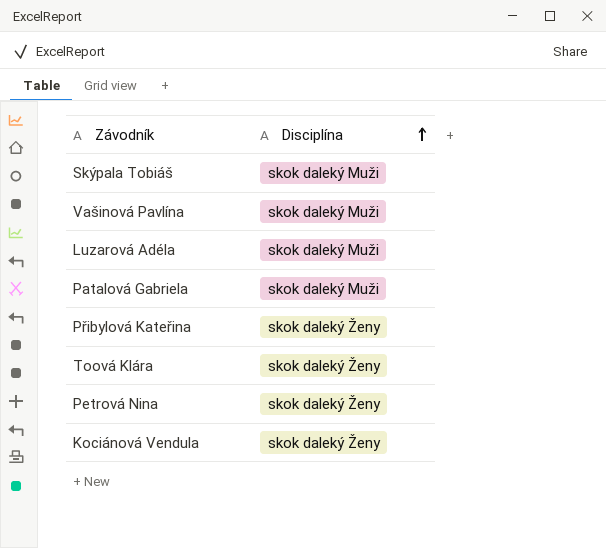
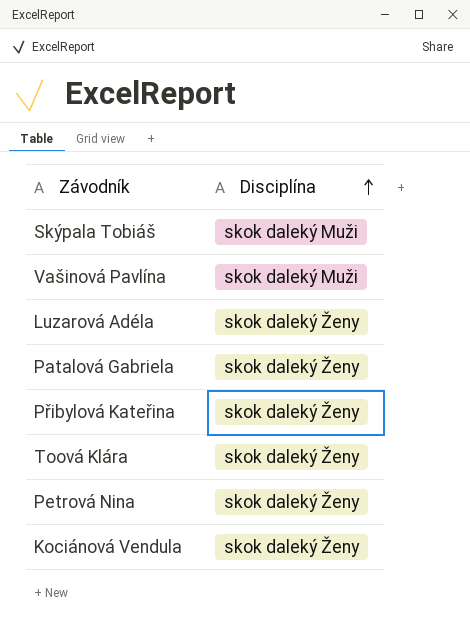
Luzarová Adéla | Disciplína: skok daleký Muži -> skok daleký Ženy
Patalová Gabriela | Disciplína: skok daleký Muži -> skok daleký Ženy

